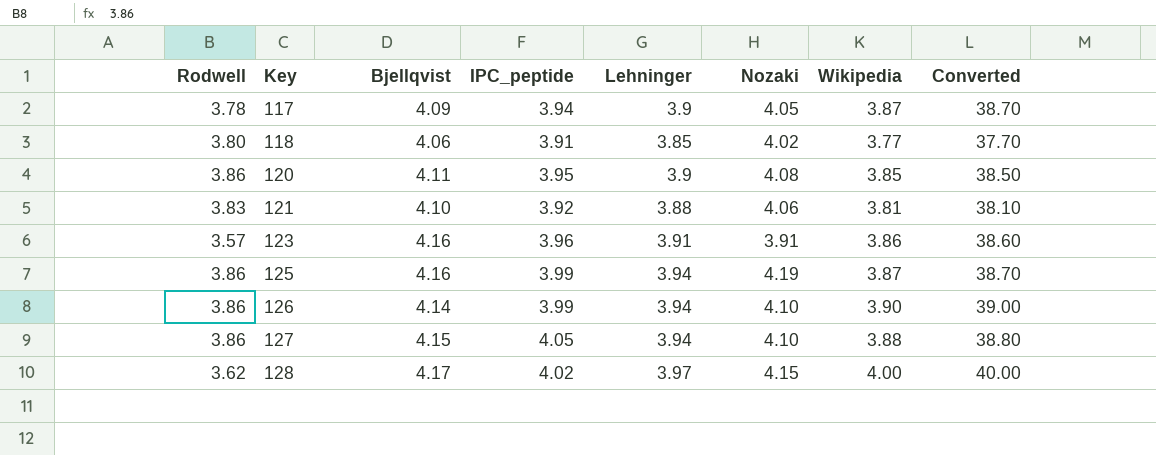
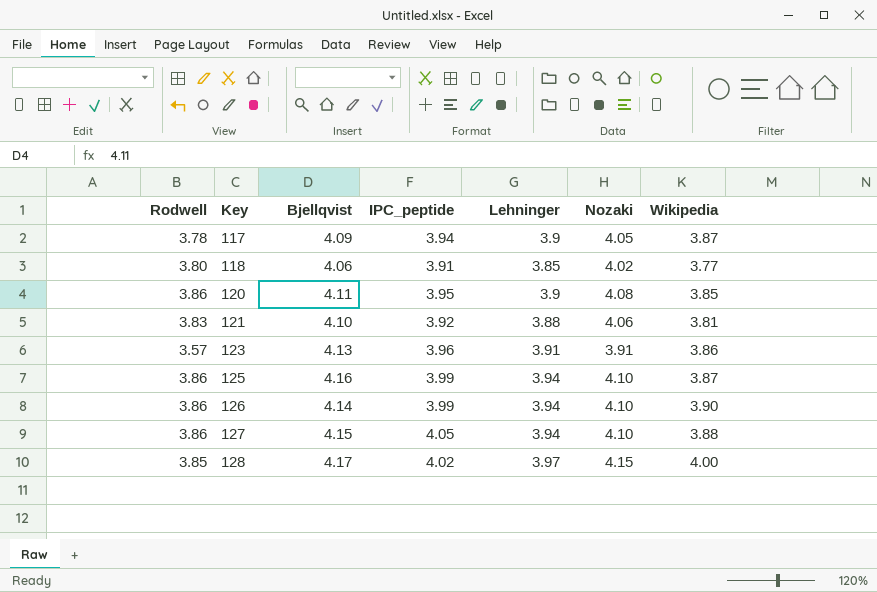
column Converted | formula: [Wikipedia] * 10 -> none
123 | Bjellqvist: 4.16 -> 4.13
125 | Nozaki: 4.19 -> 4.10
128 | Rodwell: 3.62 -> 3.85

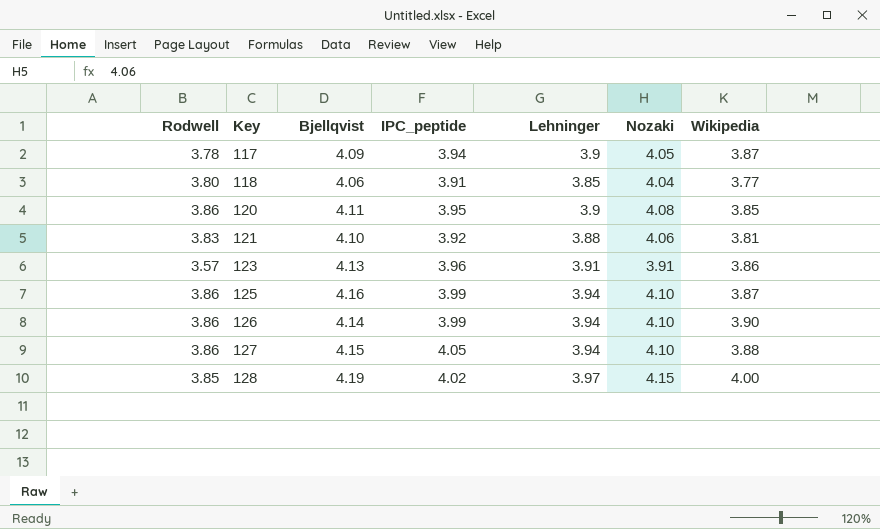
118 | Nozaki: 4.02 -> 4.04
128 | Bjellqvist: 4.17 -> 4.19

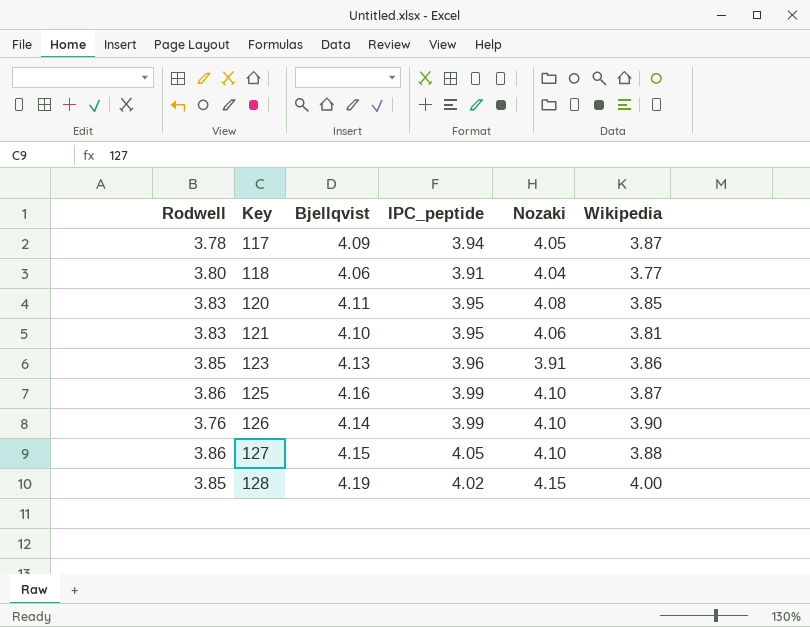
column Lehninger | position: 5 -> none
120 | Rodwell: 3.86 -> 3.83
121 | IPC_peptide: 3.92 -> 3.95
123 | Rodwell: 3.57 -> 3.85
126 | Rodwell: 3.86 -> 3.76

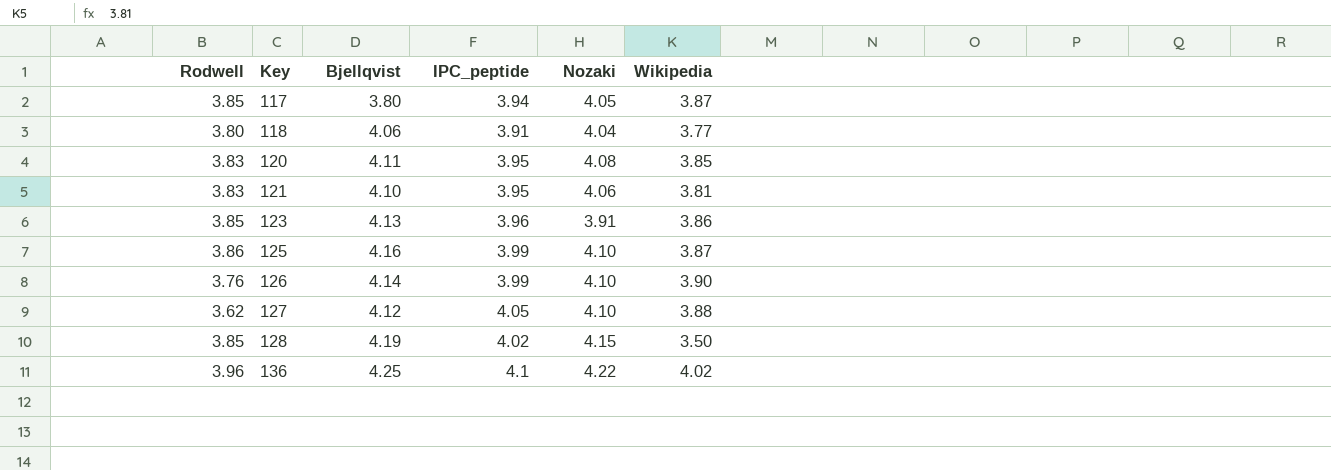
117 | Rodwell: 3.78 -> 3.85
117 | Bjellqvist: 4.09 -> 3.80
127 | Rodwell: 3.86 -> 3.62
127 | Bjellqvist: 4.15 -> 4.12
128 | Wikipedia: 4.00 -> 3.50
row 136: none -> 3.96 | 4.25 | 4.1 | 4.22 | 4.02

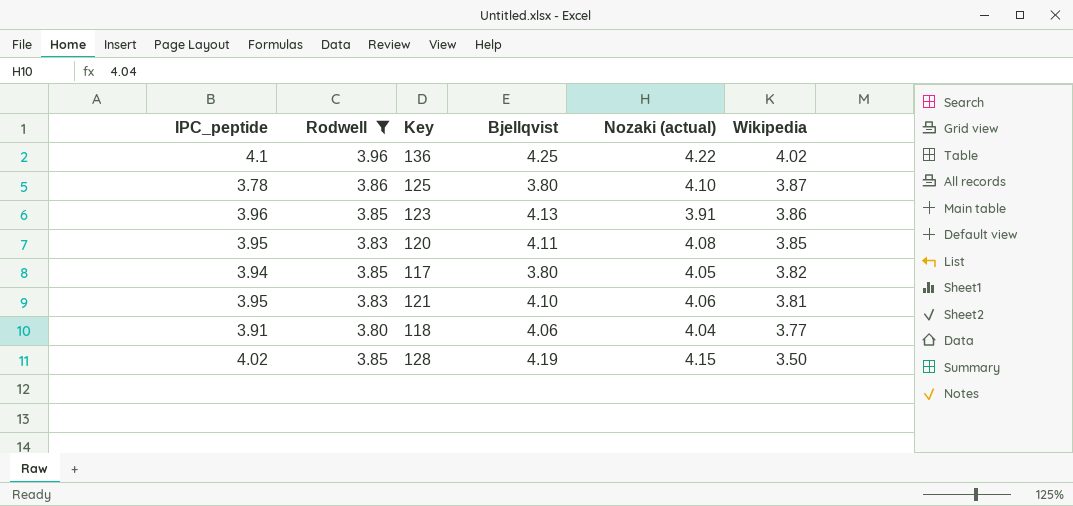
filter: none -> Rodwell >= 3.80
row order: Key ascending -> Wikipedia descending
column IPC_peptide | position: 4 -> 1
column name: Nozaki -> Nozaki (actual)
125 | IPC_peptide: 3.99 -> 3.78
125 | Bjellqvist: 4.16 -> 3.80
117 | Wikipedia: 3.87 -> 3.82

